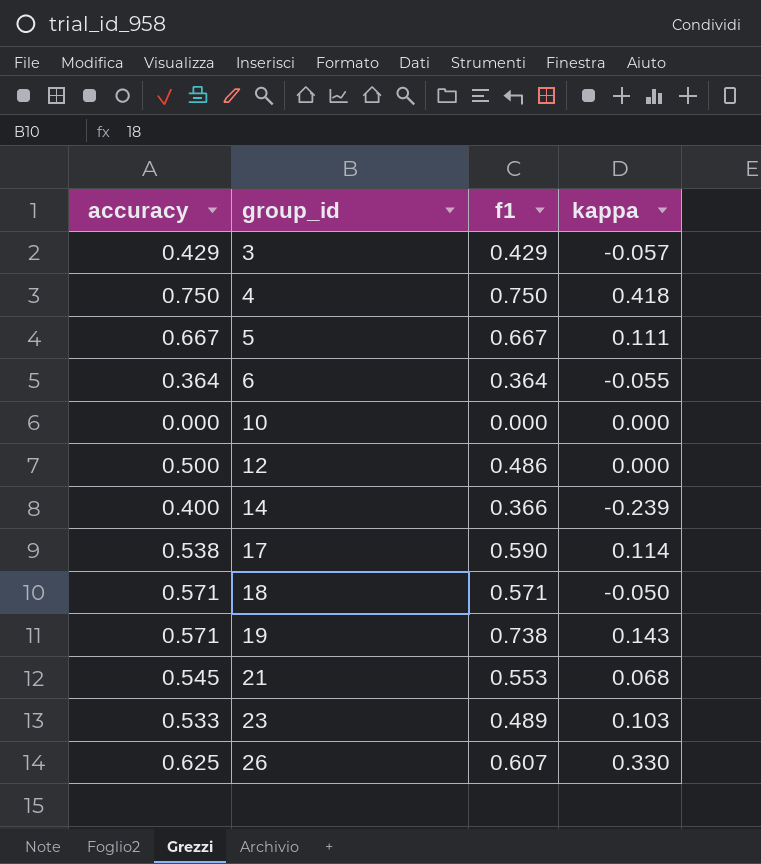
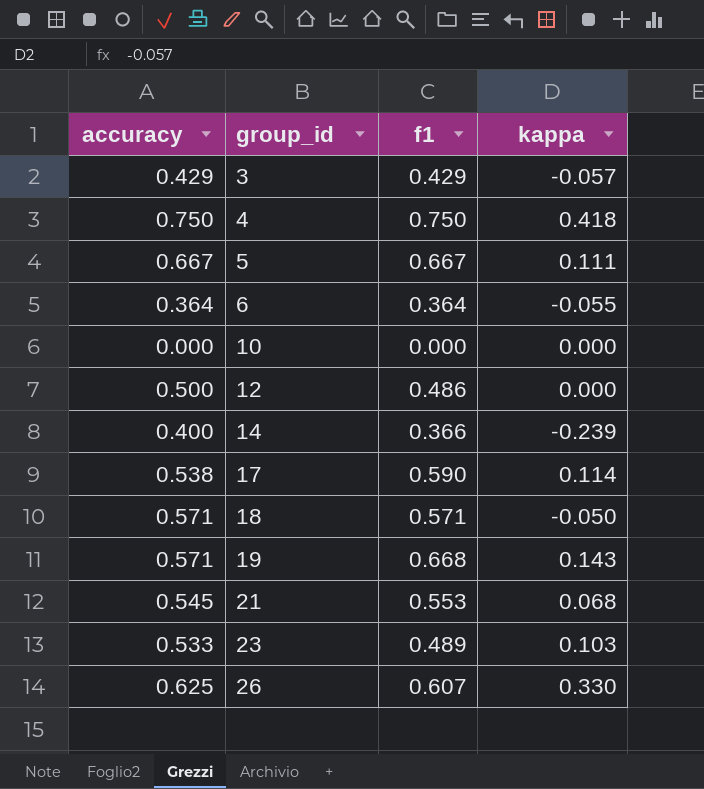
19 | f1: 0.738 -> 0.668

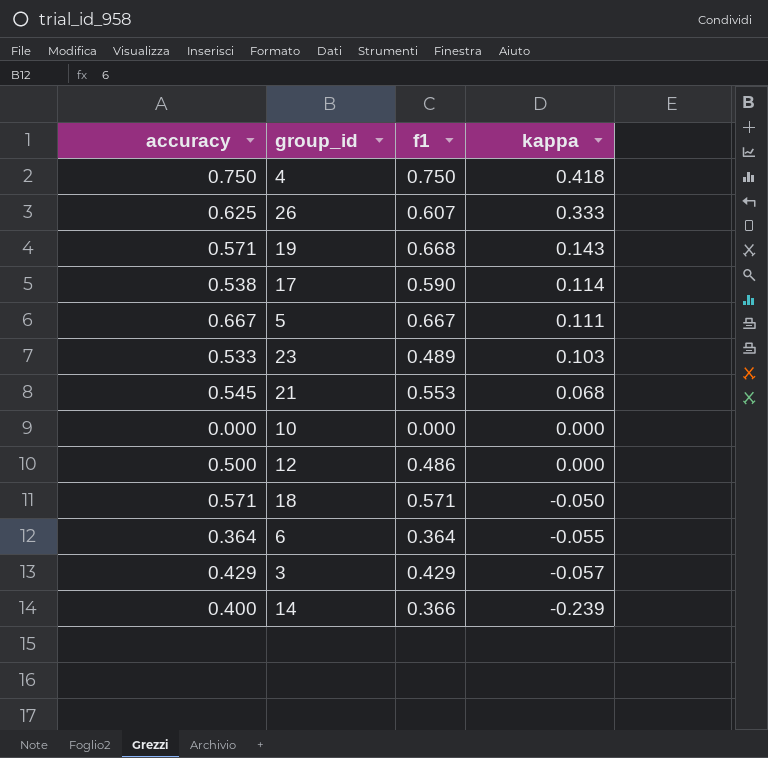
row order: group_id ascending -> kappa descending
26 | kappa: 0.330 -> 0.333

